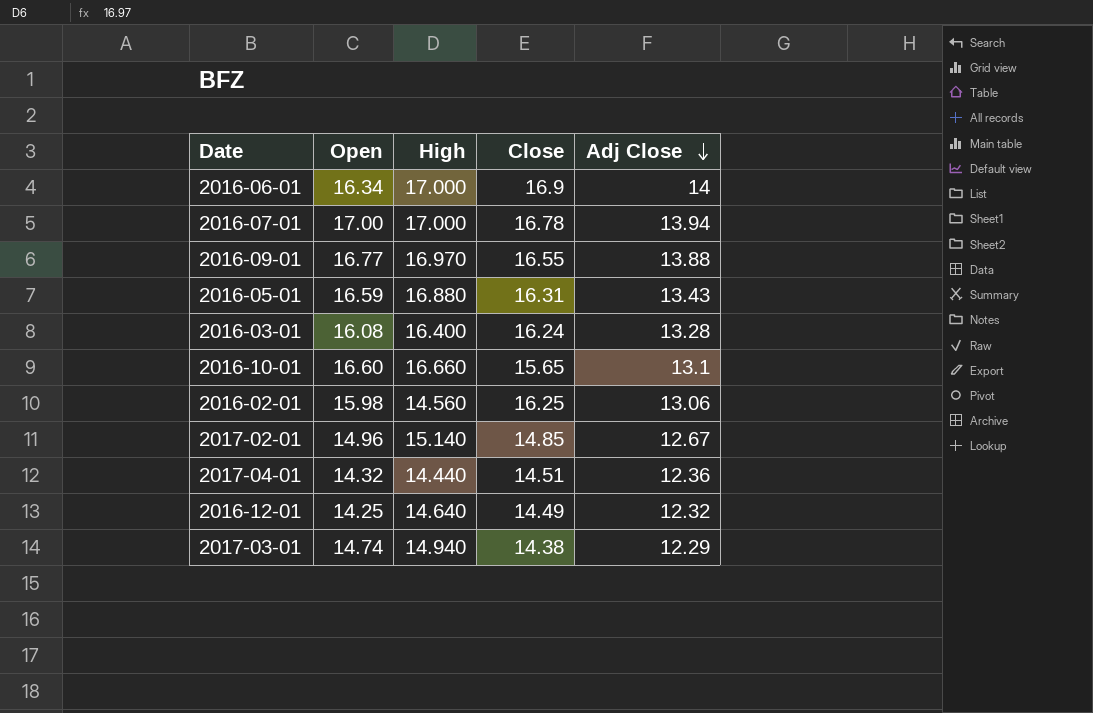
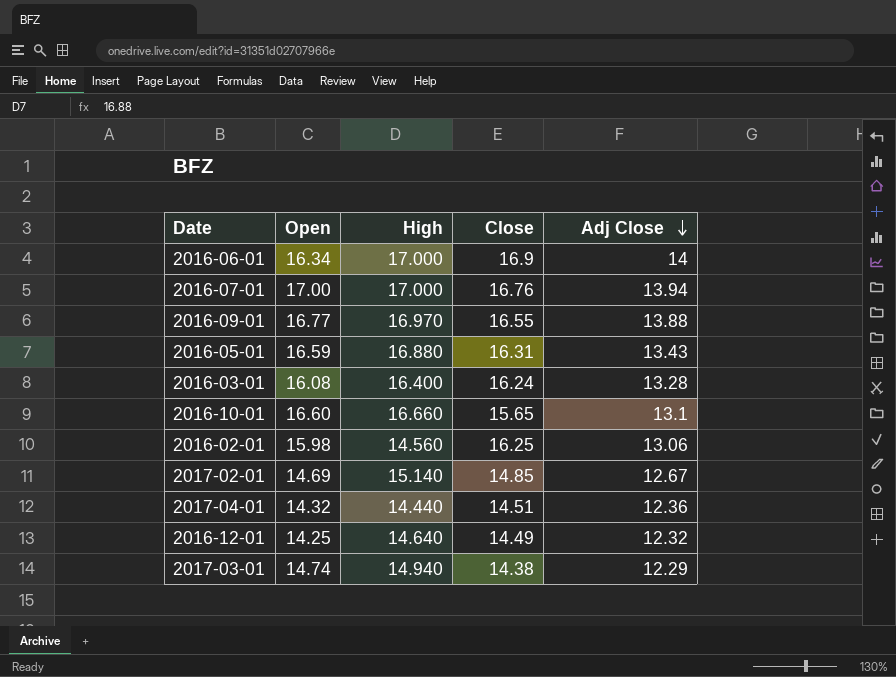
2016-07-01 | Close: 16.78 -> 16.76
2017-02-01 | Open: 14.96 -> 14.69

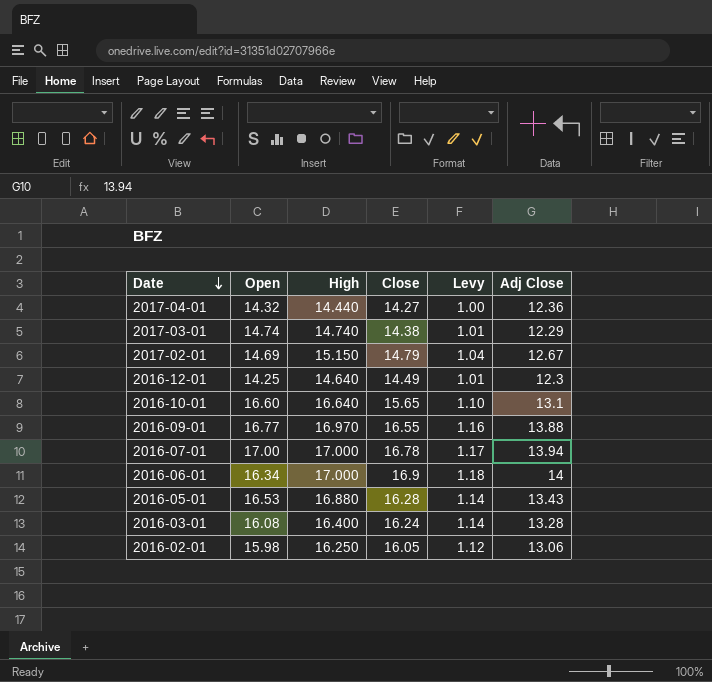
row order: Adj Close descending -> Date descending
column Levy | formula: none -> [Close] * 0.07
2017-04-01 | Close: 14.51 -> 14.27
2017-03-01 | High: 14.940 -> 14.740
2017-02-01 | High: 15.140 -> 15.150
2017-02-01 | Close: 14.85 -> 14.79
2016-12-01 | Adj Close: 12.32 -> 12.3
2016-10-01 | High: 16.660 -> 16.640
2016-07-01 | Close: 16.76 -> 16.78
2016-05-01 | Open: 16.59 -> 16.53
2016-05-01 | Close: 16.31 -> 16.28
2016-02-01 | High: 14.560 -> 16.250
2016-02-01 | Close: 16.25 -> 16.05

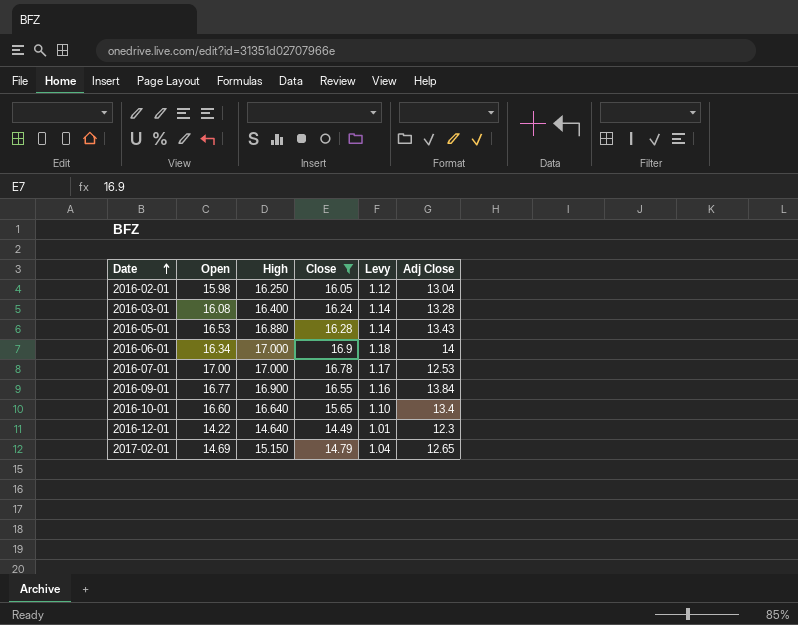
filter: none -> Close >= 14.49
row order: Date descending -> Date ascending
2016-02-01 | Adj Close: 13.06 -> 13.04
2016-07-01 | Adj Close: 13.94 -> 12.53
2016-09-01 | High: 16.970 -> 16.900
2016-09-01 | Adj Close: 13.88 -> 13.84
2016-10-01 | Adj Close: 13.1 -> 13.4
2016-12-01 | Open: 14.25 -> 14.22
2017-02-01 | Adj Close: 12.67 -> 12.65

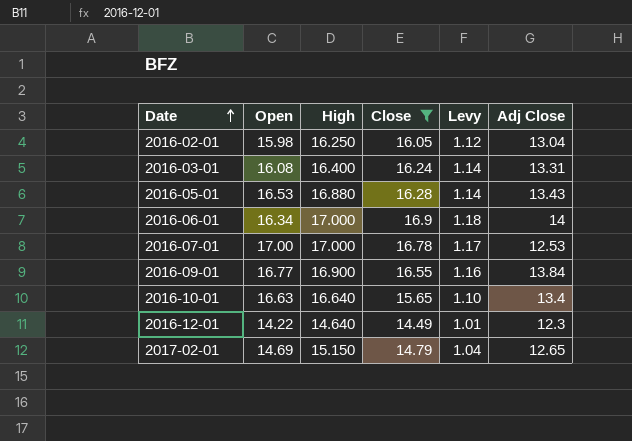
2016-03-01 | Adj Close: 13.28 -> 13.31
2016-10-01 | Open: 16.60 -> 16.63

